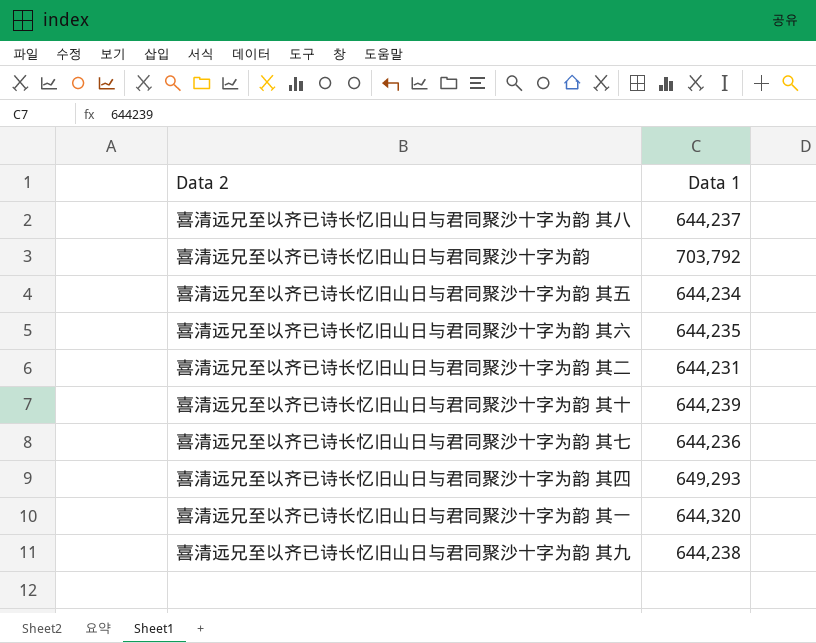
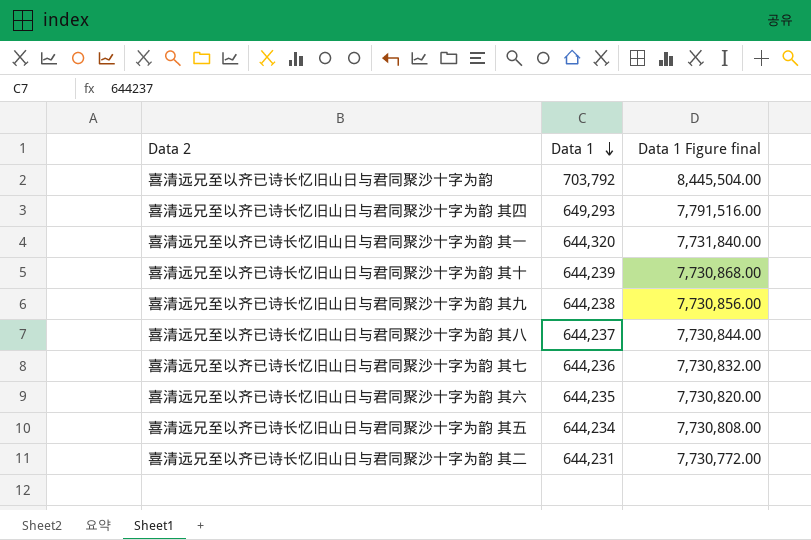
row order: none -> Data 1 descending
column Data 1 Figure final | formula: none -> [Data 1] * 12

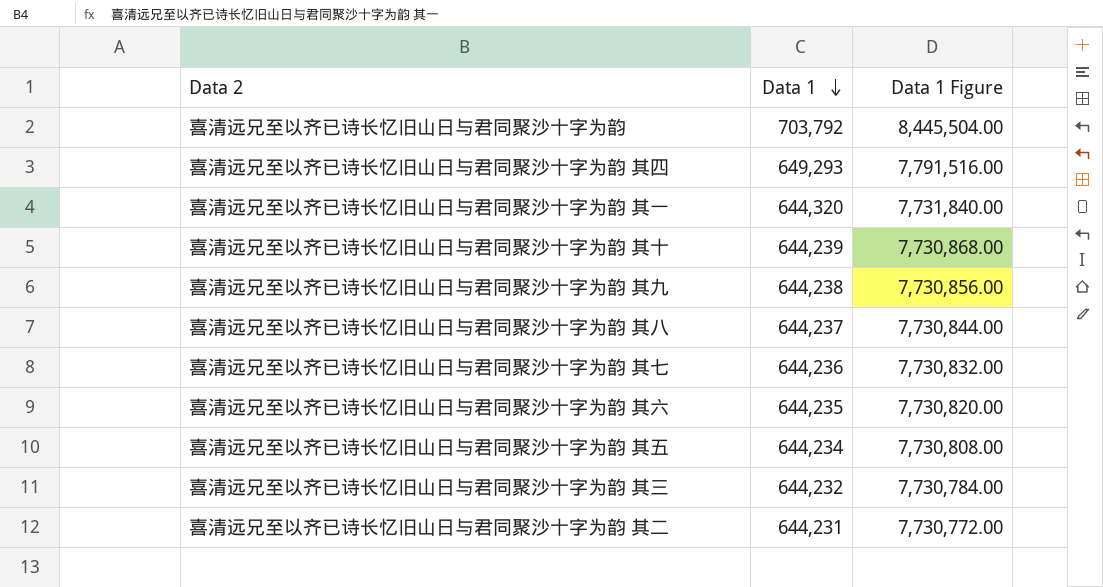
column name: Data 1 Figure final -> Data 1 Figure
row 喜清远兄至以齐已诗长忆旧山日与君同聚沙十字为韵 其三: none -> 644,232 | 7,730,784.00

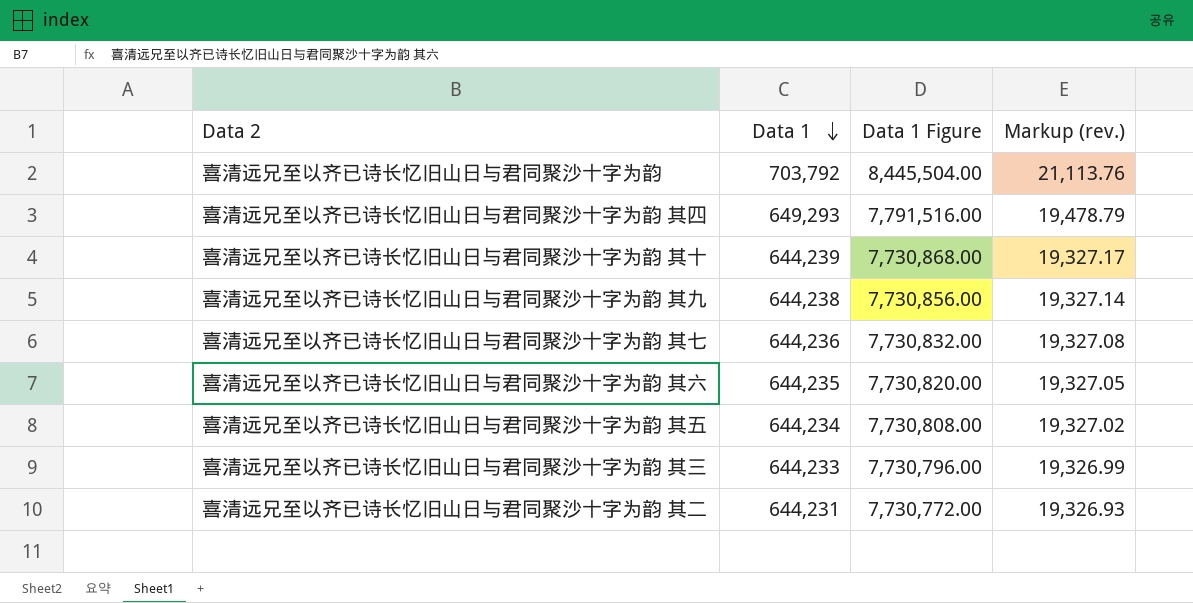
column Markup (rev.) | formula: none -> [Data 1] * 0.03
row 喜清远兄至以齐已诗长忆旧山日与君同聚沙十字为韵 其一: 644,320 | 7,731,840.00 -> none
row 喜清远兄至以齐已诗长忆旧山日与君同聚沙十字为韵 其八: 644,237 | 7,730,844.00 -> none
喜清远兄至以齐已诗长忆旧山日与君同聚沙十字为韵 其三 | Data 1: 644,232 -> 644,233
喜清远兄至以齐已诗长忆旧山日与君同聚沙十字为韵 其三 | Data 1 Figure: 7,730,784.00 -> 7,730,796.00

